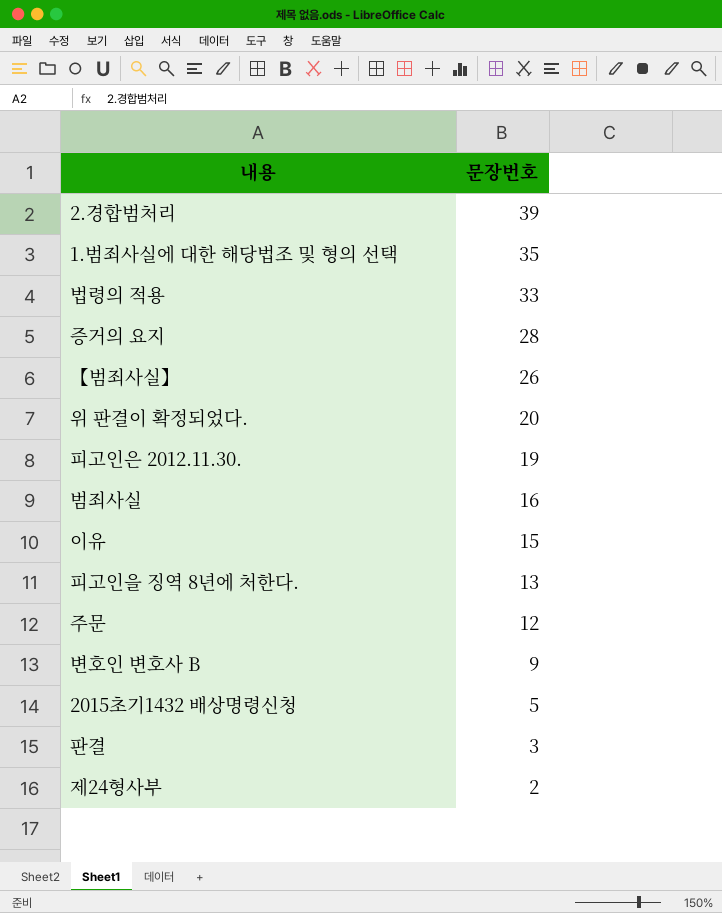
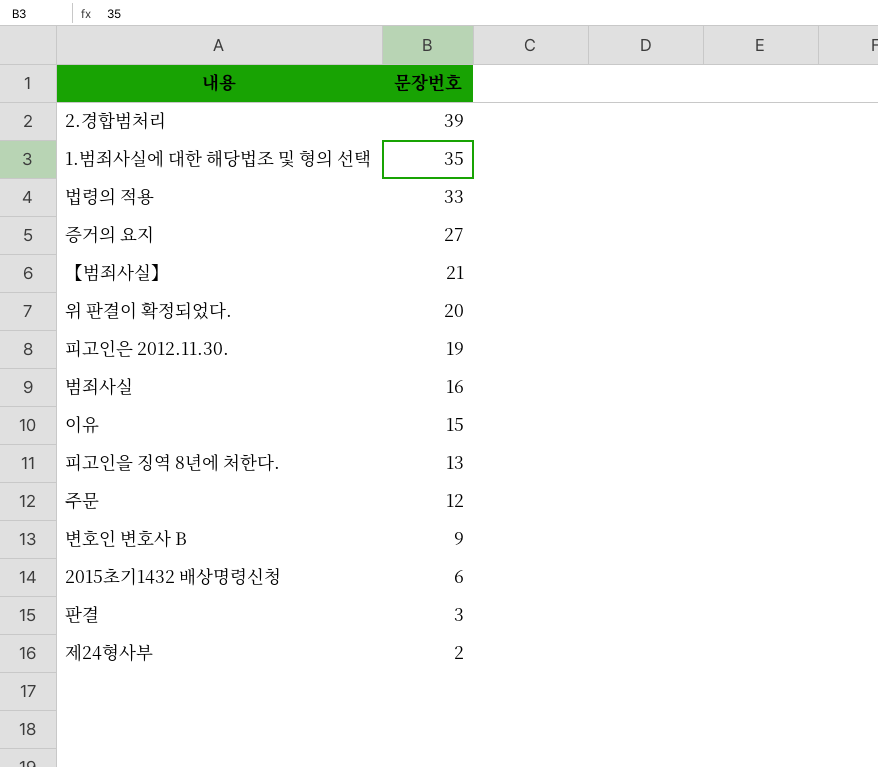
증거의 요지 | 문장번호: 28 -> 27
【범죄사실】 | 문장번호: 26 -> 21
2015초기1432 배상명령신청 | 문장번호: 5 -> 6

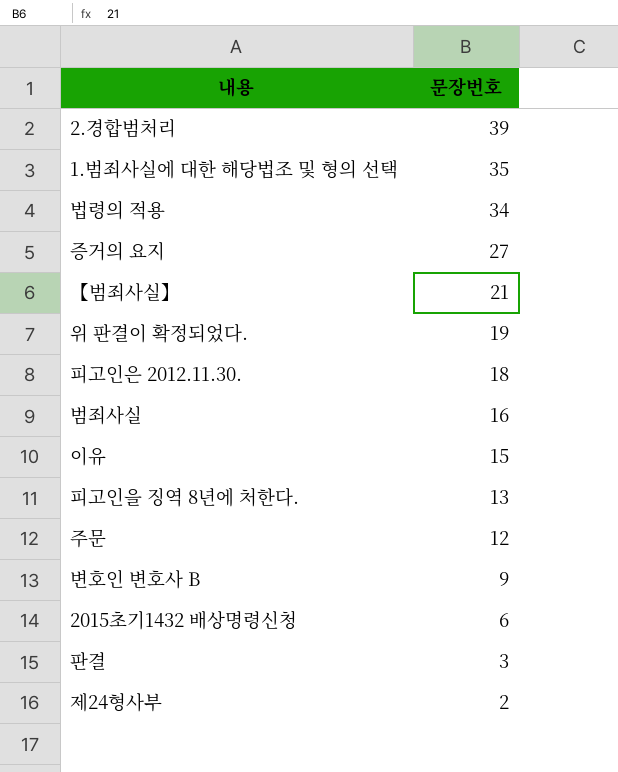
법령의 적용 | 문장번호: 33 -> 34
위 판결이 확정되었다. | 문장번호: 20 -> 19
피고인은 2012.11.30. | 문장번호: 19 -> 18

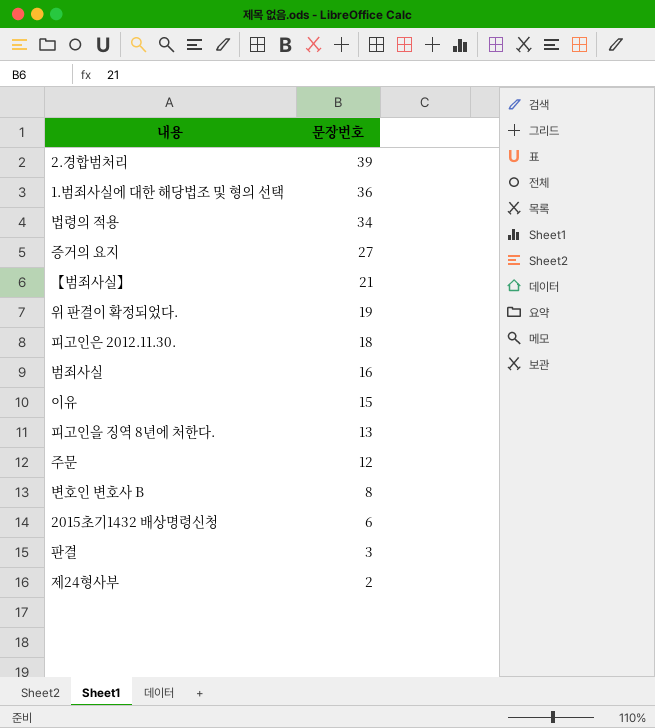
1.범죄사실에 대한 해당법조 및 형의 선택 | 문장번호: 35 -> 36
변호인 변호사 B | 문장번호: 9 -> 8

